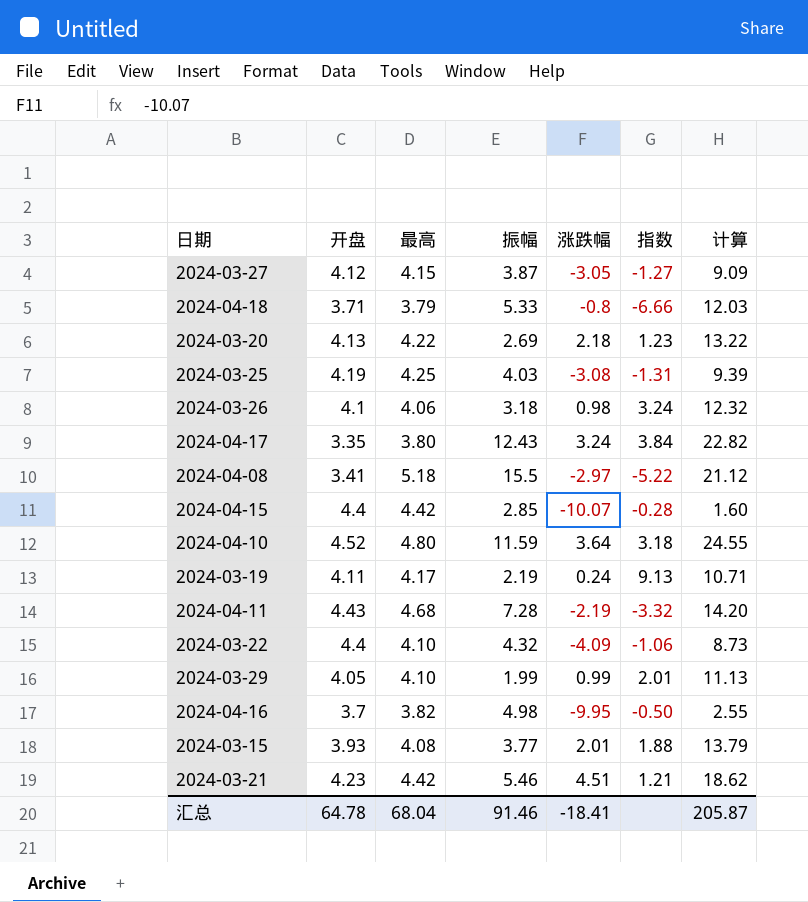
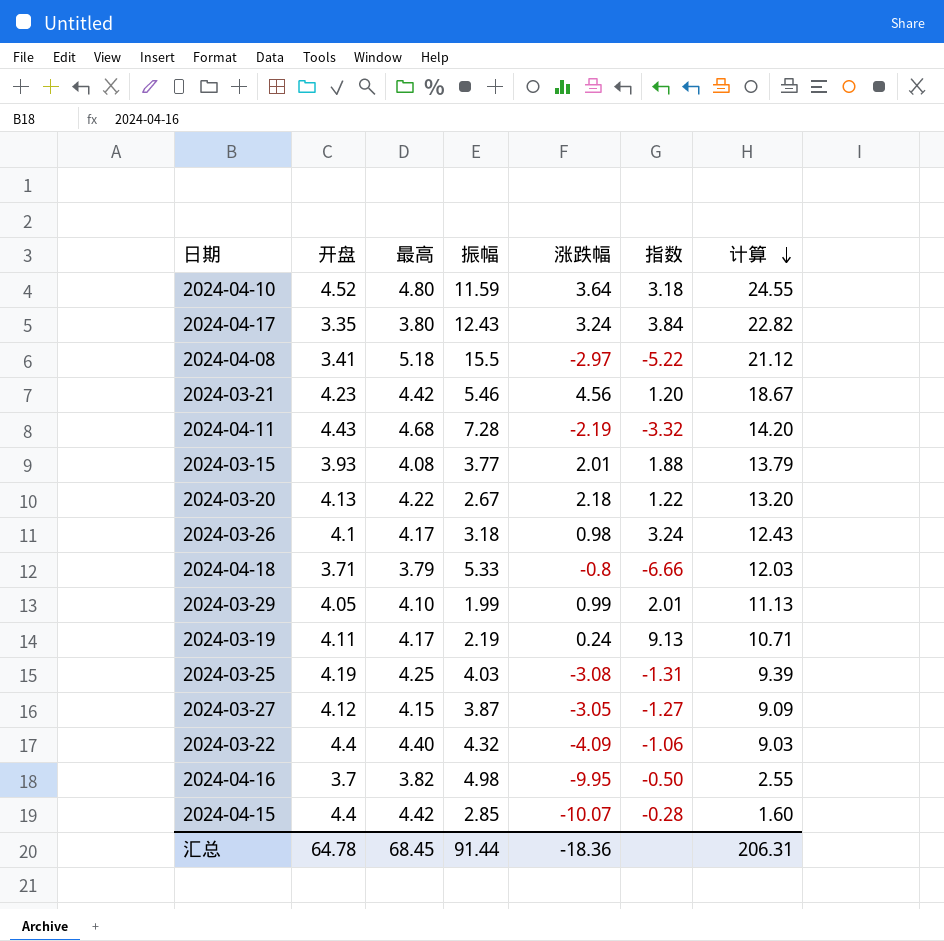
row order: none -> 计算 descending
2024-03-21 | 涨跌幅: 4.51 -> 4.56
2024-03-21 | 指数: 1.21 -> 1.20
2024-03-21 | 计算: 18.62 -> 18.67
2024-03-20 | 振幅: 2.69 -> 2.67
2024-03-20 | 指数: 1.23 -> 1.22
2024-03-20 | 计算: 13.22 -> 13.20
2024-03-26 | 最高: 4.06 -> 4.17
2024-03-26 | 计算: 12.32 -> 12.43
2024-03-22 | 最高: 4.10 -> 4.40
2024-03-22 | 计算: 8.73 -> 9.03
汇总 | 最高: 68.04 -> 68.45
汇总 | 振幅: 91.46 -> 91.44
汇总 | 涨跌幅: -18.41 -> -18.36
汇总 | 计算: 205.87 -> 206.31

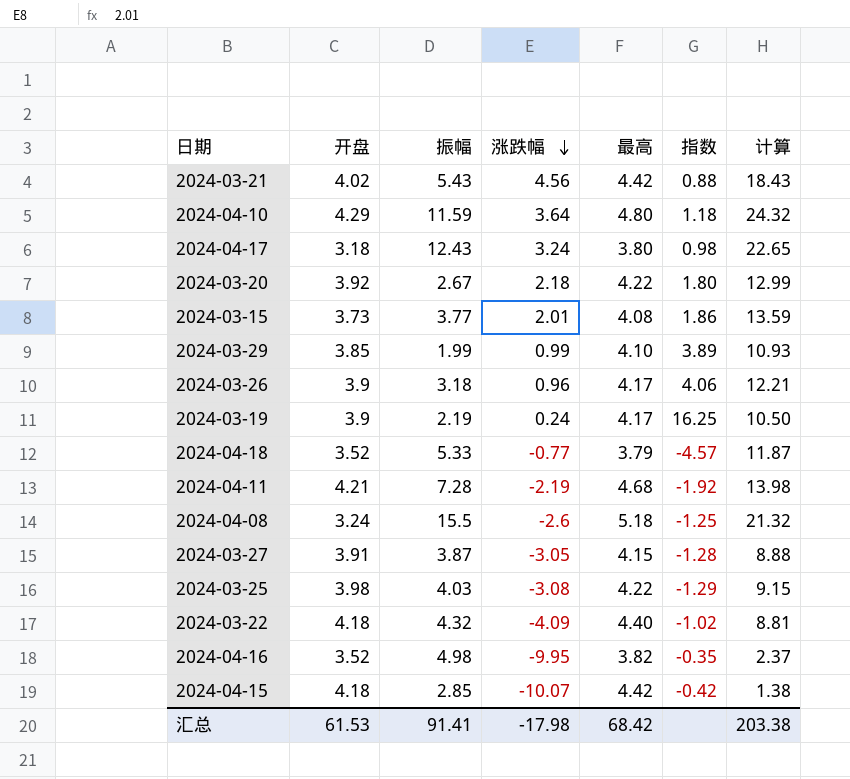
row order: 计算 descending -> 涨跌幅 descending
column 最高 | position: 3 -> 5
column 指数 | formula: [振幅] / [涨跌幅] -> [开盘] / [涨跌幅]
2024-03-21 | 开盘: 4.23 -> 4.02
2024-03-21 | 振幅: 5.46 -> 5.43
2024-03-21 | 计算: 18.67 -> 18.43
2024-04-10 | 开盘: 4.52 -> 4.29
2024-04-10 | 计算: 24.55 -> 24.32
2024-04-17 | 开盘: 3.35 -> 3.18
2024-04-17 | 计算: 22.82 -> 22.65
2024-03-20 | 开盘: 4.13 -> 3.92
2024-03-20 | 计算: 13.20 -> 12.99
2024-03-15 | 开盘: 3.93 -> 3.73
2024-03-15 | 计算: 13.79 -> 13.59
2024-03-29 | 开盘: 4.05 -> 3.85
2024-03-29 | 计算: 11.13 -> 10.93
2024-03-26 | 开盘: 4.1 -> 3.9
2024-03-26 | 涨跌幅: 0.98 -> 0.96
2024-03-26 | 计算: 12.43 -> 12.21
2024-03-19 | 开盘: 4.11 -> 3.9
2024-03-19 | 计算: 10.71 -> 10.50
2024-04-18 | 开盘: 3.71 -> 3.52
2024-04-18 | 涨跌幅: -0.8 -> -0.77
2024-04-18 | 计算: 12.03 -> 11.87
2024-04-11 | 开盘: 4.43 -> 4.21
2024-04-11 | 计算: 14.20 -> 13.98
2024-04-08 | 开盘: 3.41 -> 3.24
2024-04-08 | 涨跌幅: -2.97 -> -2.6
2024-04-08 | 计算: 21.12 -> 21.32
2024-03-27 | 开盘: 4.12 -> 3.91
2024-03-27 | 计算: 9.09 -> 8.88
2024-03-25 | 开盘: 4.19 -> 3.98
2024-03-25 | 最高: 4.25 -> 4.22
2024-03-25 | 计算: 9.39 -> 9.15
2024-03-22 | 开盘: 4.4 -> 4.18
2024-03-22 | 计算: 9.03 -> 8.81
2024-04-16 | 开盘: 3.7 -> 3.52
2024-04-16 | 计算: 2.55 -> 2.37
2024-04-15 | 开盘: 4.4 -> 4.18
2024-04-15 | 计算: 1.60 -> 1.38
汇总 | 开盘: 64.78 -> 61.53
汇总 | 振幅: 91.44 -> 91.41
汇总 | 涨跌幅: -18.36 -> -17.98
汇总 | 最高: 68.45 -> 68.42
汇总 | 计算: 206.31 -> 203.38

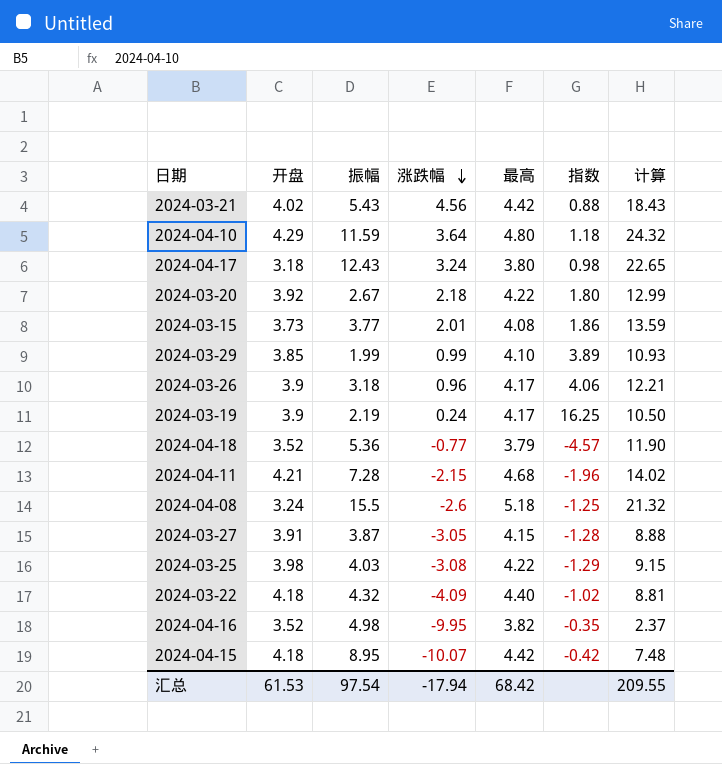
2024-04-18 | 振幅: 5.33 -> 5.36
2024-04-18 | 计算: 11.87 -> 11.90
2024-04-11 | 涨跌幅: -2.19 -> -2.15
2024-04-11 | 指数: -1.92 -> -1.96
2024-04-11 | 计算: 13.98 -> 14.02
2024-04-15 | 振幅: 2.85 -> 8.95
2024-04-15 | 计算: 1.38 -> 7.48
汇总 | 振幅: 91.41 -> 97.54
汇总 | 涨跌幅: -17.98 -> -17.94
汇总 | 计算: 203.38 -> 209.55

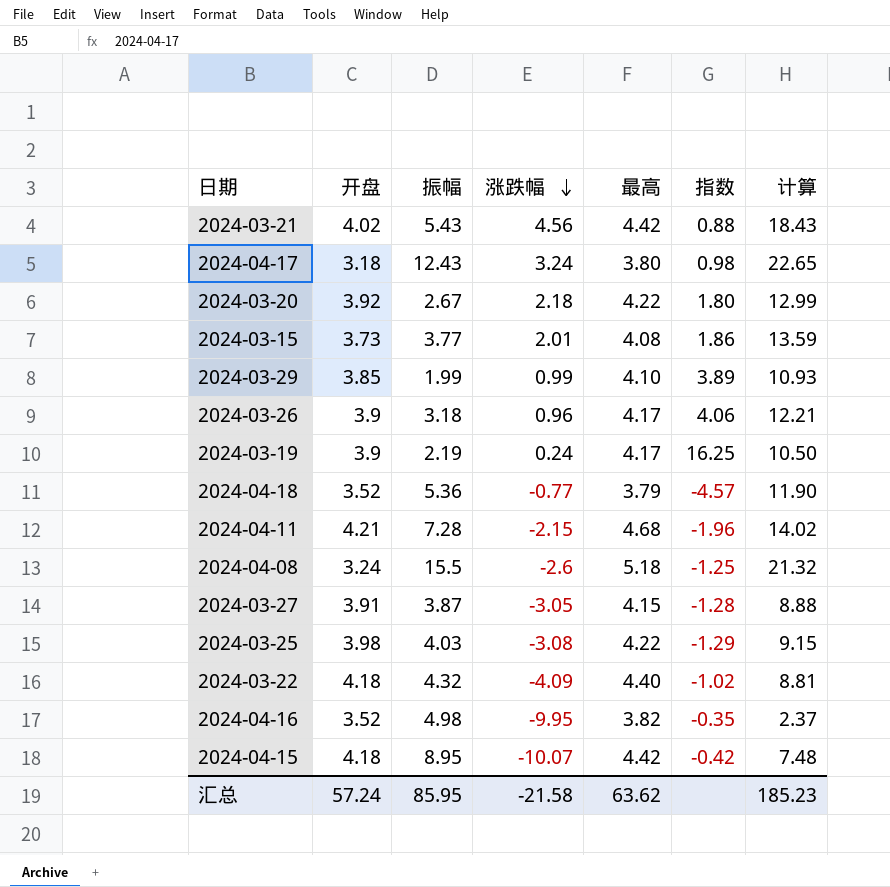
row 2024-04-10: 4.29 | 11.59 | 3.64 | 4.80 | 1.18 | 24.32 -> none
汇总 | 开盘: 61.53 -> 57.24
汇总 | 振幅: 97.54 -> 85.95
汇总 | 涨跌幅: -17.94 -> -21.58
汇总 | 最高: 68.42 -> 63.62
汇总 | 计算: 209.55 -> 185.23

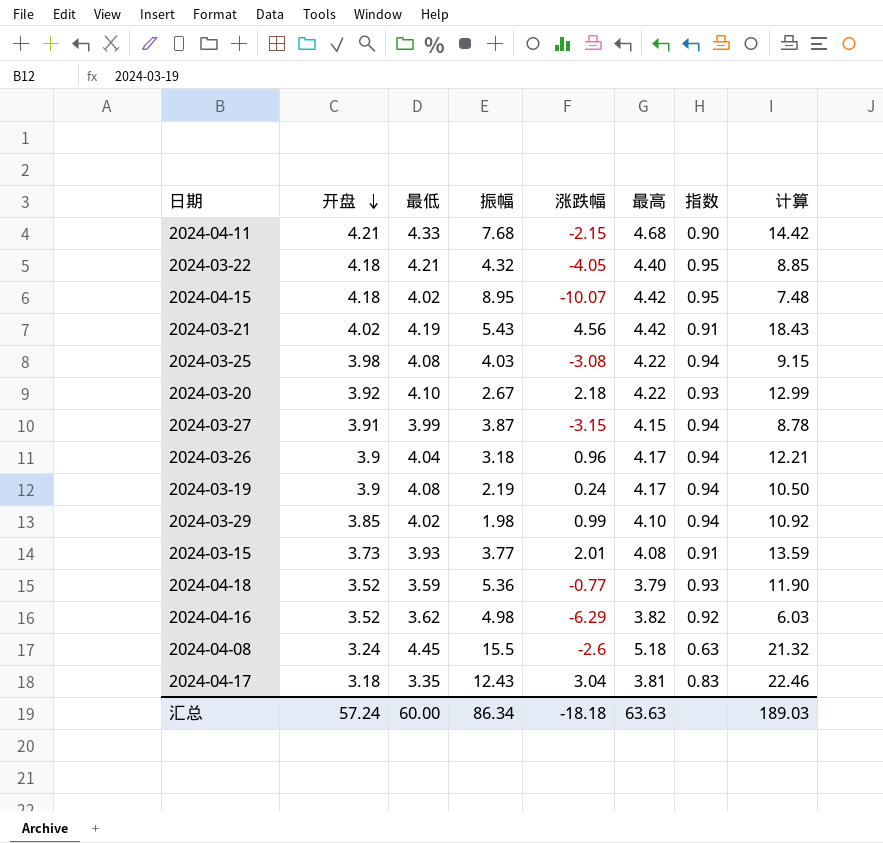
row order: 涨跌幅 descending -> 开盘 descending
column 最低 | position: none -> 3
column 指数 | formula: [开盘] / [涨跌幅] -> [开盘] / [最高]
2024-04-11 | 振幅: 7.28 -> 7.68
2024-04-11 | 计算: 14.02 -> 14.42
2024-03-22 | 涨跌幅: -4.09 -> -4.05
2024-03-22 | 计算: 8.81 -> 8.85
2024-03-27 | 涨跌幅: -3.05 -> -3.15
2024-03-27 | 计算: 8.88 -> 8.78
2024-03-29 | 振幅: 1.99 -> 1.98
2024-03-29 | 计算: 10.93 -> 10.92
2024-04-16 | 涨跌幅: -9.95 -> -6.29
2024-04-16 | 计算: 2.37 -> 6.03
2024-04-17 | 涨跌幅: 3.24 -> 3.04
2024-04-17 | 最高: 3.80 -> 3.81
2024-04-17 | 计算: 22.65 -> 22.46
汇总 | 振幅: 85.95 -> 86.34
汇总 | 涨跌幅: -21.58 -> -18.18
汇总 | 最高: 63.62 -> 63.63
汇总 | 计算: 185.23 -> 189.03

